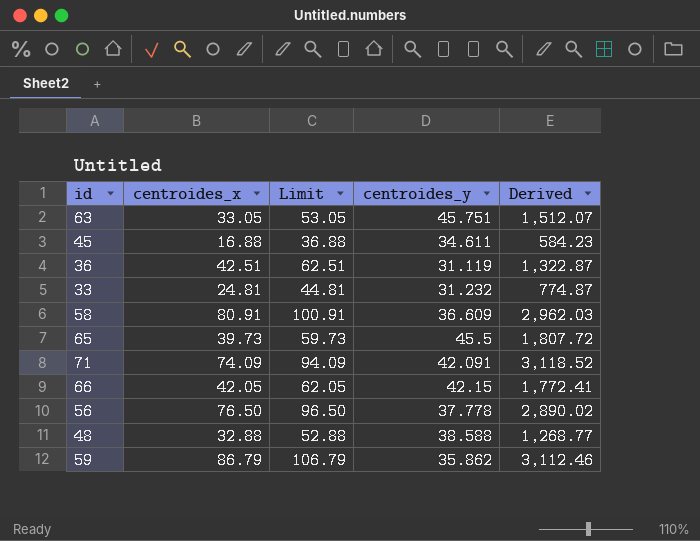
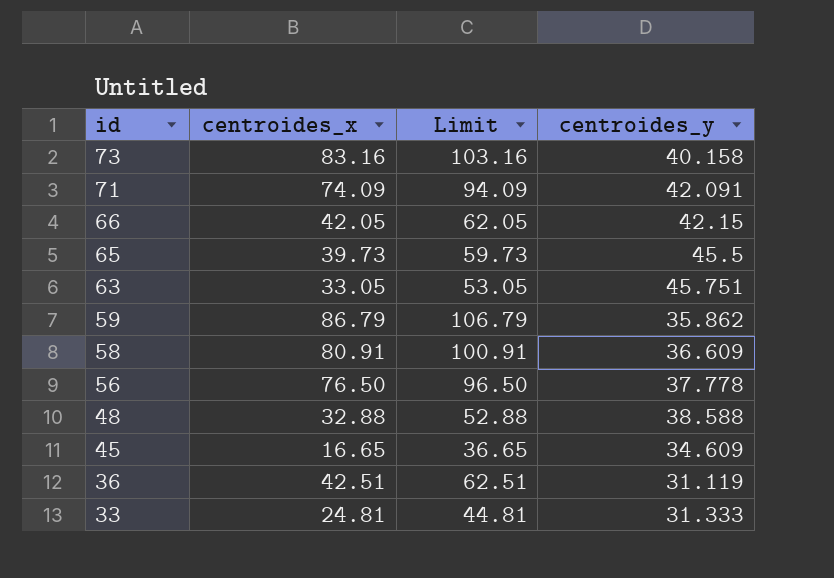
row order: none -> id descending
column Derived | formula: [centroides_x] * [centroides_y] -> none
row 73: none -> 83.16 | 103.16 | 40.158
45 | centroides_x: 16.88 -> 16.65
45 | Limit: 36.88 -> 36.65
45 | centroides_y: 34.611 -> 34.609
33 | centroides_y: 31.232 -> 31.333

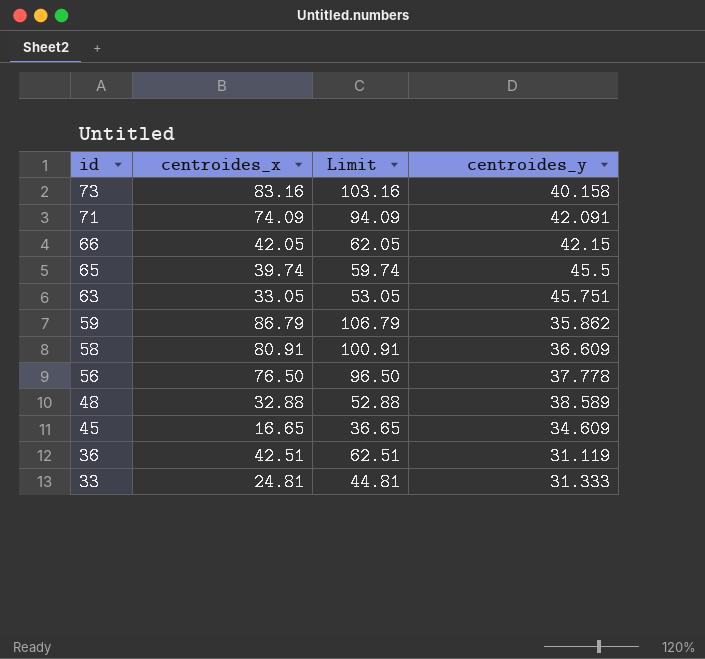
65 | centroides_x: 39.73 -> 39.74
65 | Limit: 59.73 -> 59.74
48 | centroides_y: 38.588 -> 38.589

